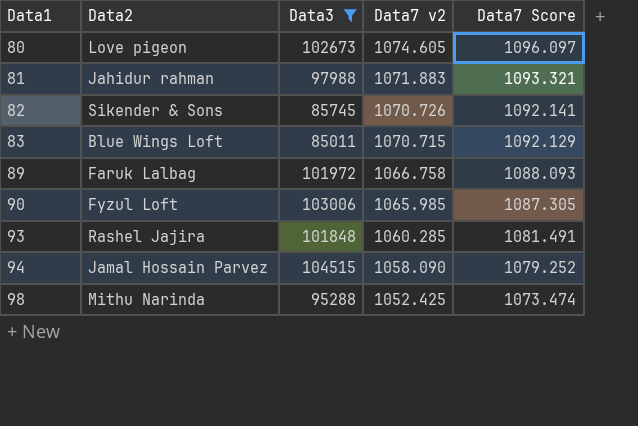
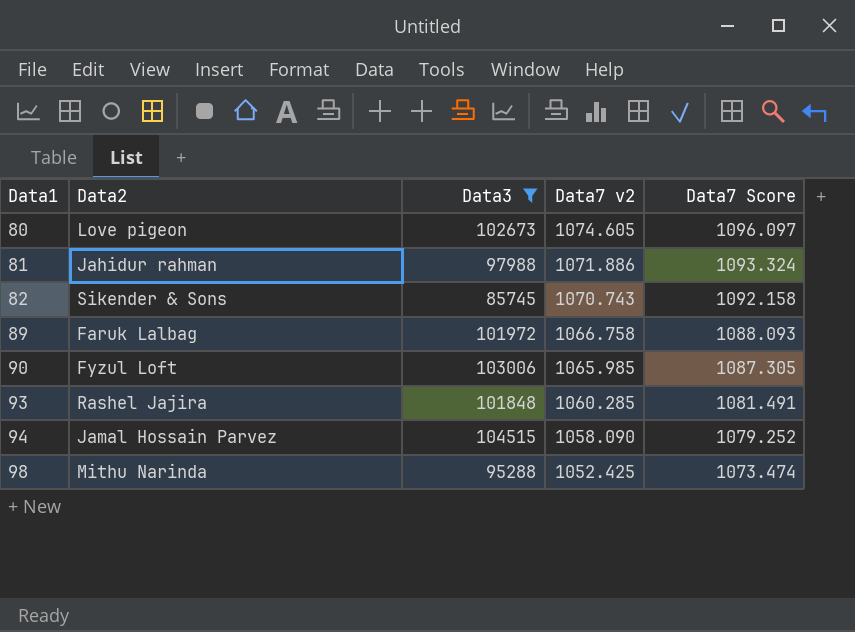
row 83: Blue Wings Loft | 85011 | 1070.715 | 1092.129 -> none
81 | Data7 v2: 1071.883 -> 1071.886
81 | Data7 Score: 1093.321 -> 1093.324
82 | Data7 v2: 1070.726 -> 1070.743
82 | Data7 Score: 1092.141 -> 1092.158

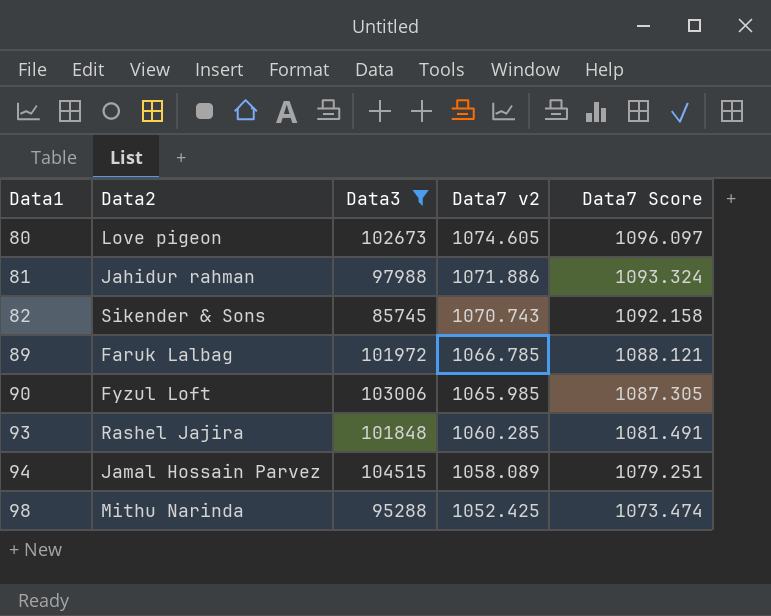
89 | Data7 v2: 1066.758 -> 1066.785
89 | Data7 Score: 1088.093 -> 1088.121
94 | Data7 v2: 1058.090 -> 1058.089
94 | Data7 Score: 1079.252 -> 1079.251

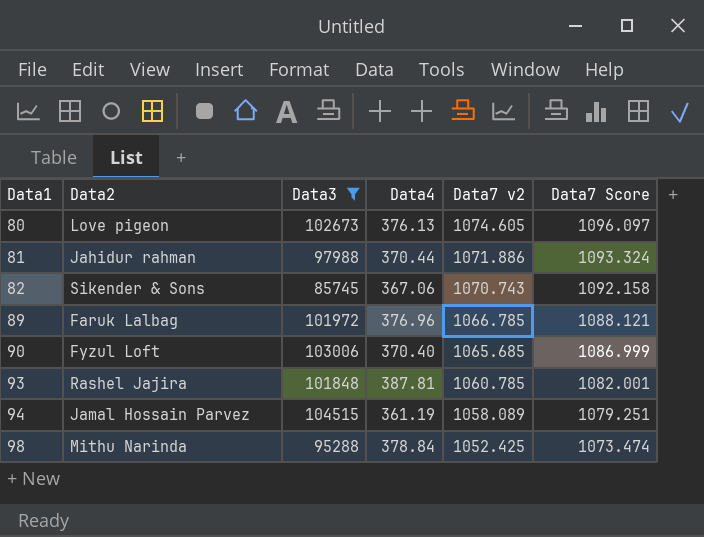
column Data4 | position: none -> 4
90 | Data7 v2: 1065.985 -> 1065.685
90 | Data7 Score: 1087.305 -> 1086.999
93 | Data7 v2: 1060.285 -> 1060.785
93 | Data7 Score: 1081.491 -> 1082.001

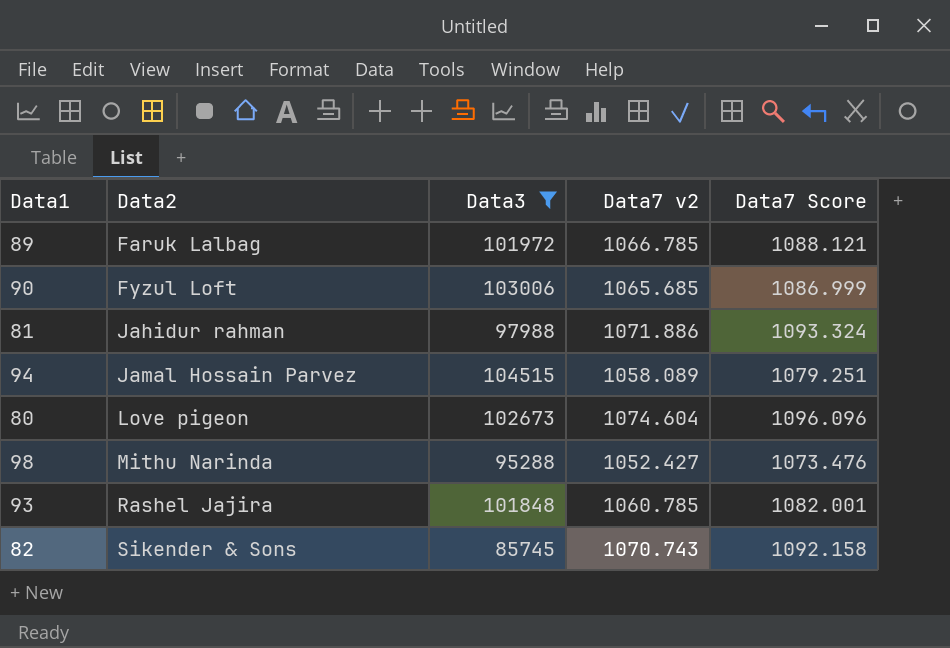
row order: Data1 ascending -> Data2 ascending
column Data4 | position: 4 -> none
80 | Data7 v2: 1074.605 -> 1074.604
80 | Data7 Score: 1096.097 -> 1096.096
98 | Data7 v2: 1052.425 -> 1052.427
98 | Data7 Score: 1073.474 -> 1073.476

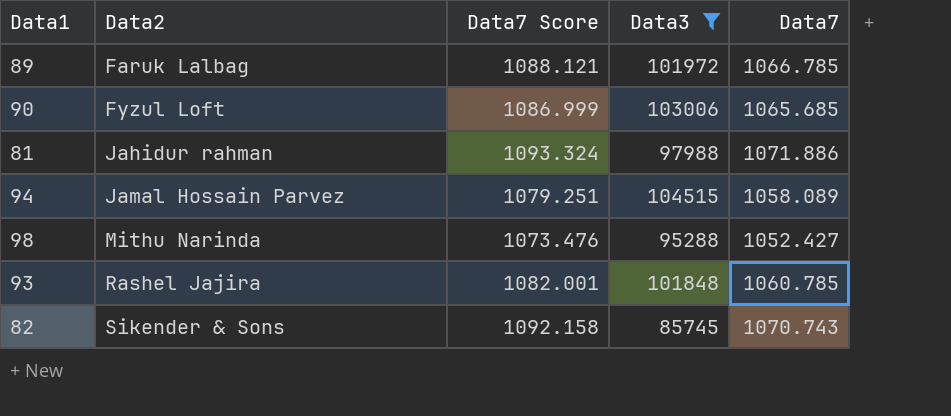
column Data7 Score | position: 5 -> 3
column name: Data7 v2 -> Data7
row 80: Love pigeon | 102673 | 1074.604 | 1096.096 -> none

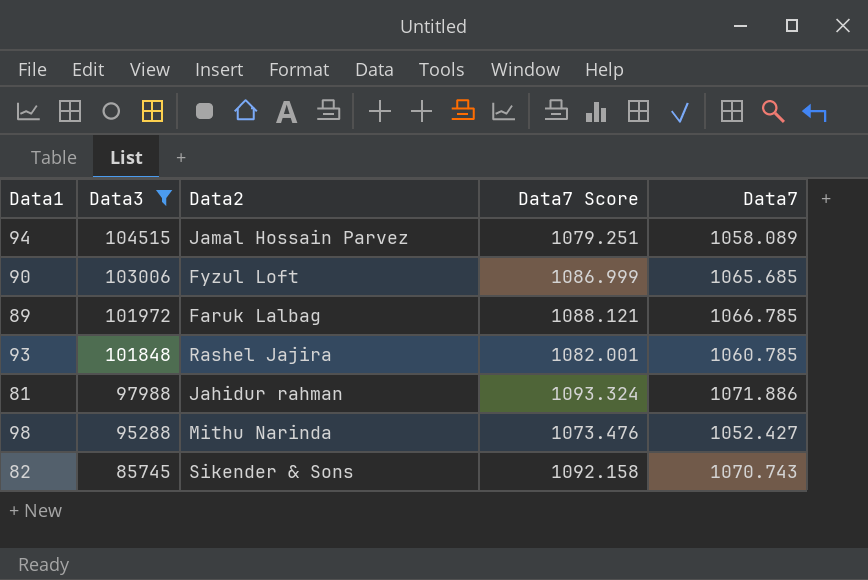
row order: Data2 ascending -> Data3 descending
column Data3 | position: 4 -> 2

